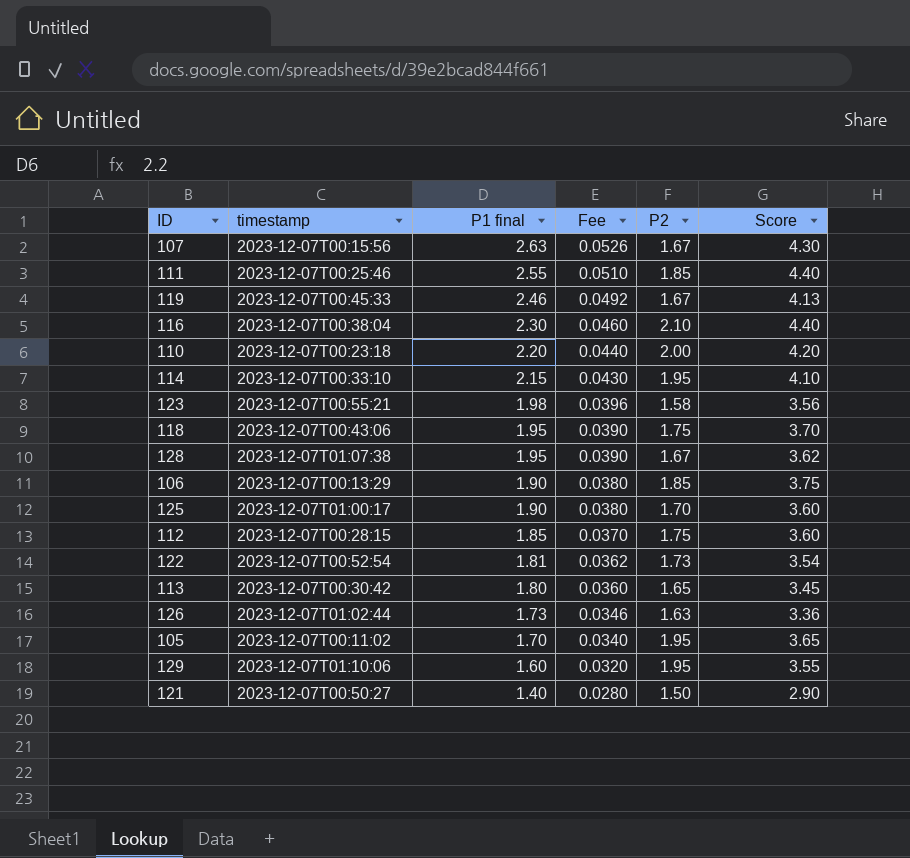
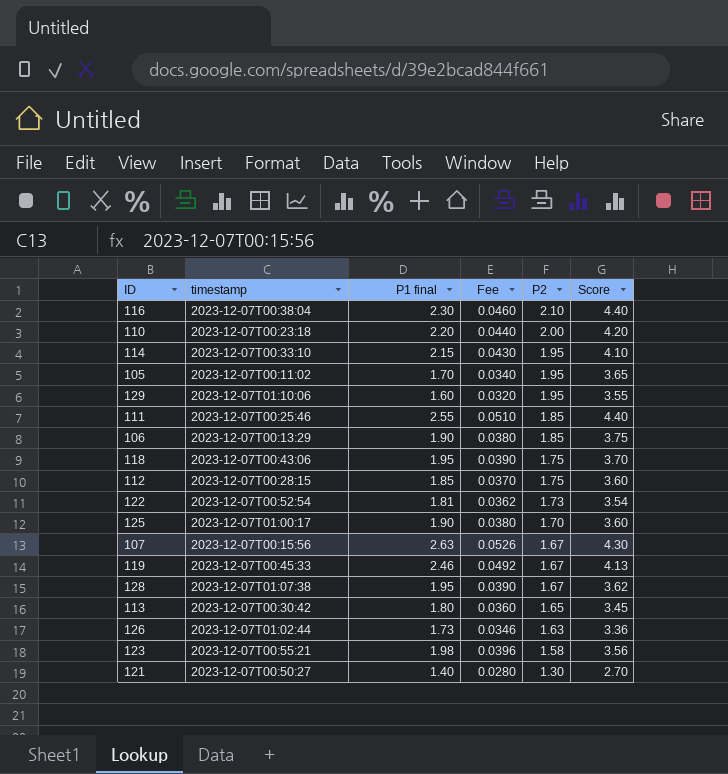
row order: P1 final descending -> P2 descending
121 | P2: 1.50 -> 1.30
121 | Score: 2.90 -> 2.70

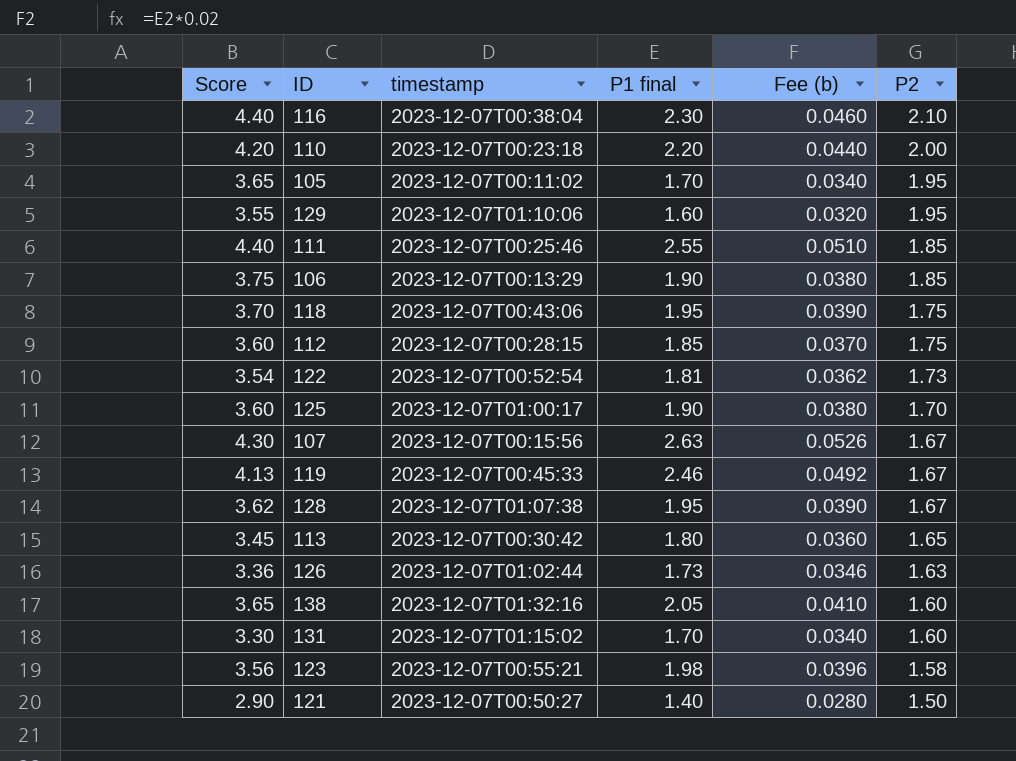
column Score | position: 6 -> 1
column name: Fee -> Fee (b)
row 114: 2023-12-07T00:33:10 | 2.15 | 0.0430 | 1.95 | 4.10 -> none
row 138: none -> 3.65 | 2023-12-07T01:32:16 | 2.05 | 0.0410 | 1.60
row 131: none -> 3.30 | 2023-12-07T01:15:02 | 1.70 | 0.0340 | 1.60
121 | Score: 2.70 -> 2.90
121 | P2: 1.30 -> 1.50

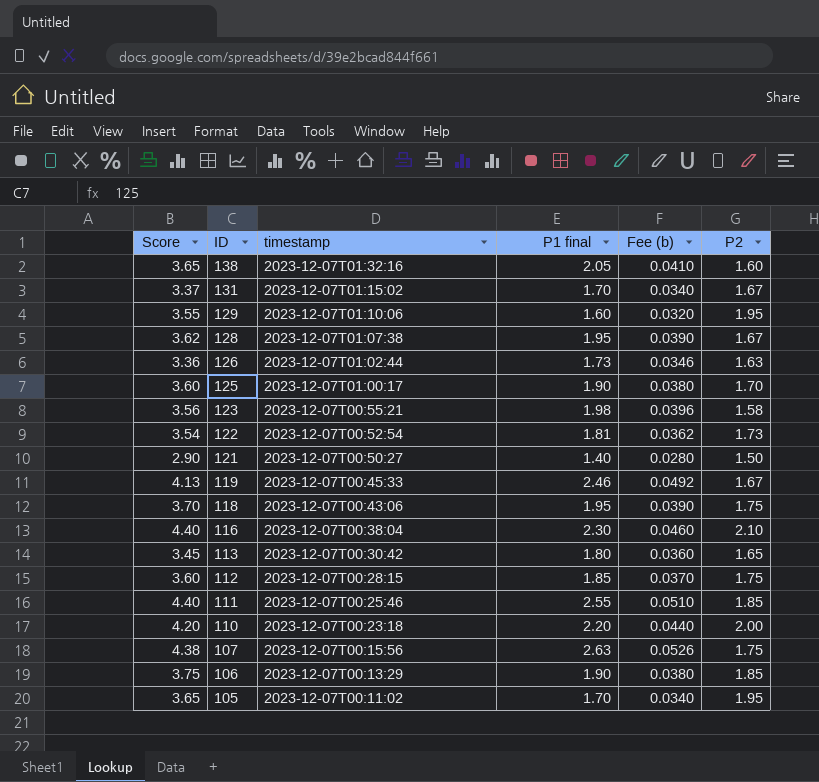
row order: P2 descending -> ID descending
131 | Score: 3.30 -> 3.37
131 | P2: 1.60 -> 1.67
107 | Score: 4.30 -> 4.38
107 | P2: 1.67 -> 1.75

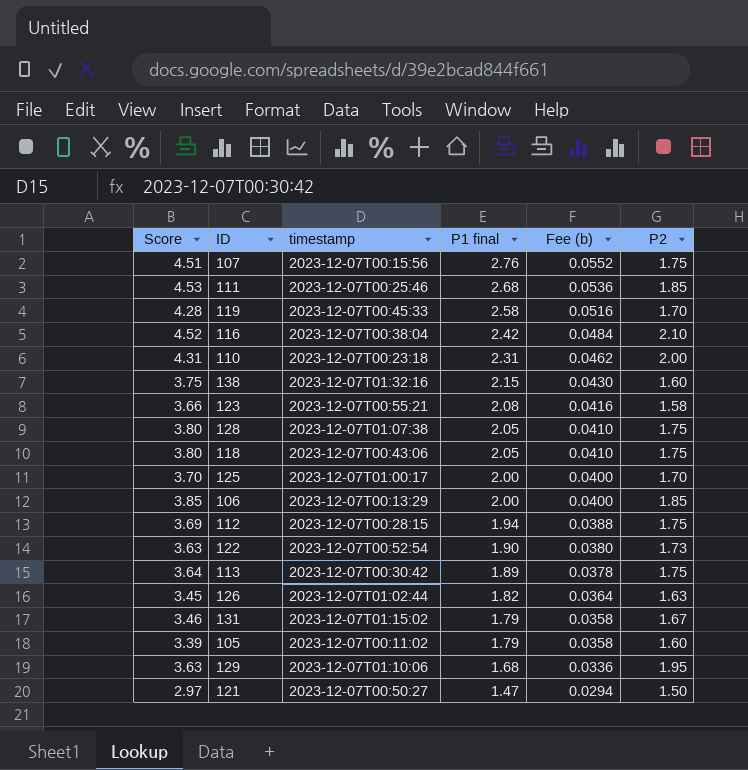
row order: ID descending -> P1 final descending
107 | Score: 4.38 -> 4.51
107 | P1 final: 2.63 -> 2.76
107 | Fee (b): 0.0526 -> 0.0552
111 | Score: 4.40 -> 4.53
111 | P1 final: 2.55 -> 2.68
111 | Fee (b): 0.0510 -> 0.0536
119 | Score: 4.13 -> 4.28
119 | P1 final: 2.46 -> 2.58
119 | Fee (b): 0.0492 -> 0.0516
119 | P2: 1.67 -> 1.70
116 | Score: 4.40 -> 4.52
116 | P1 final: 2.30 -> 2.42
116 | Fee (b): 0.0460 -> 0.0484
110 | Score: 4.20 -> 4.31
110 | P1 final: 2.20 -> 2.31
110 | Fee (b): 0.0440 -> 0.0462
138 | Score: 3.65 -> 3.75
138 | P1 final: 2.05 -> 2.15
138 | Fee (b): 0.0410 -> 0.0430
123 | Score: 3.56 -> 3.66
123 | P1 final: 1.98 -> 2.08
123 | Fee (b): 0.0396 -> 0.0416
128 | Score: 3.62 -> 3.80
128 | P1 final: 1.95 -> 2.05
128 | Fee (b): 0.0390 -> 0.0410
128 | P2: 1.67 -> 1.75
118 | Score: 3.70 -> 3.80
118 | P1 final: 1.95 -> 2.05
118 | Fee (b): 0.0390 -> 0.0410
125 | Score: 3.60 -> 3.70
125 | P1 final: 1.90 -> 2.00
125 | Fee (b): 0.0380 -> 0.0400
106 | Score: 3.75 -> 3.85
106 | P1 final: 1.90 -> 2.00
106 | Fee (b): 0.0380 -> 0.0400
112 | Score: 3.60 -> 3.69
112 | P1 final: 1.85 -> 1.94
112 | Fee (b): 0.0370 -> 0.0388
122 | Score: 3.54 -> 3.63
122 | P1 final: 1.81 -> 1.90
122 | Fee (b): 0.0362 -> 0.0380
113 | Score: 3.45 -> 3.64
113 | P1 final: 1.80 -> 1.89
113 | Fee (b): 0.0360 -> 0.0378
113 | P2: 1.65 -> 1.75
126 | Score: 3.36 -> 3.45
126 | P1 final: 1.73 -> 1.82
126 | Fee (b): 0.0346 -> 0.0364
131 | Score: 3.37 -> 3.46
131 | P1 final: 1.70 -> 1.79
131 | Fee (b): 0.0340 -> 0.0358
105 | Score: 3.65 -> 3.39
105 | P1 final: 1.70 -> 1.79
105 | Fee (b): 0.0340 -> 0.0358
105 | P2: 1.95 -> 1.60
129 | Score: 3.55 -> 3.63
129 | P1 final: 1.60 -> 1.68
129 | Fee (b): 0.0320 -> 0.0336
121 | Score: 2.90 -> 2.97
121 | P1 final: 1.40 -> 1.47
121 | Fee (b): 0.0280 -> 0.0294

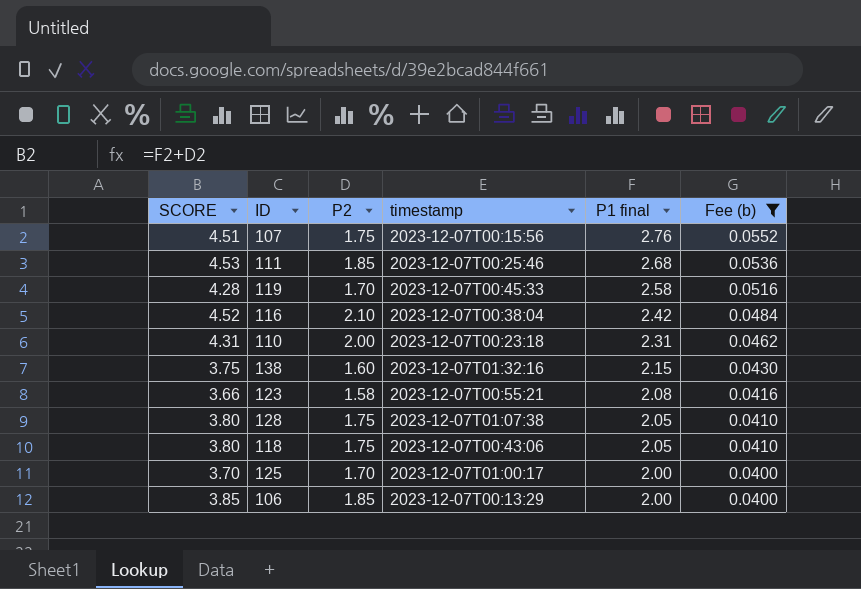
filter: none -> Fee (b) >= 0.0400
column name: Score -> SCORE
column P2 | position: 6 -> 3

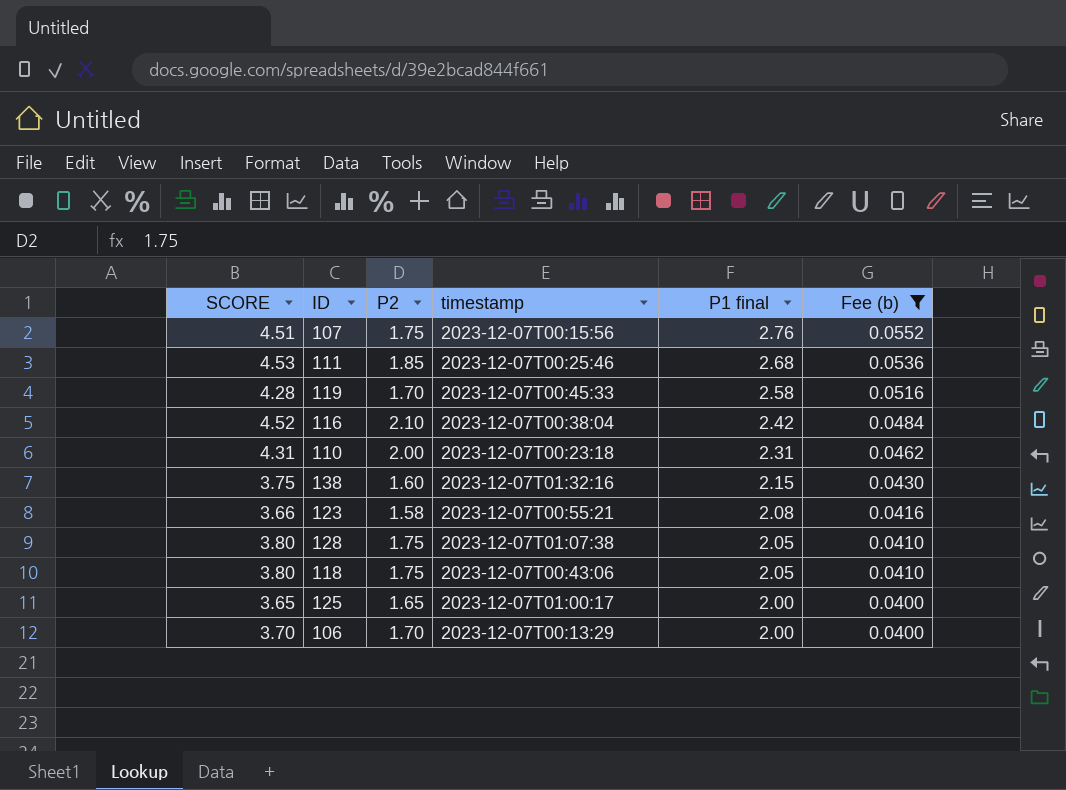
125 | SCORE: 3.70 -> 3.65
125 | P2: 1.70 -> 1.65
106 | SCORE: 3.85 -> 3.70
106 | P2: 1.85 -> 1.70

